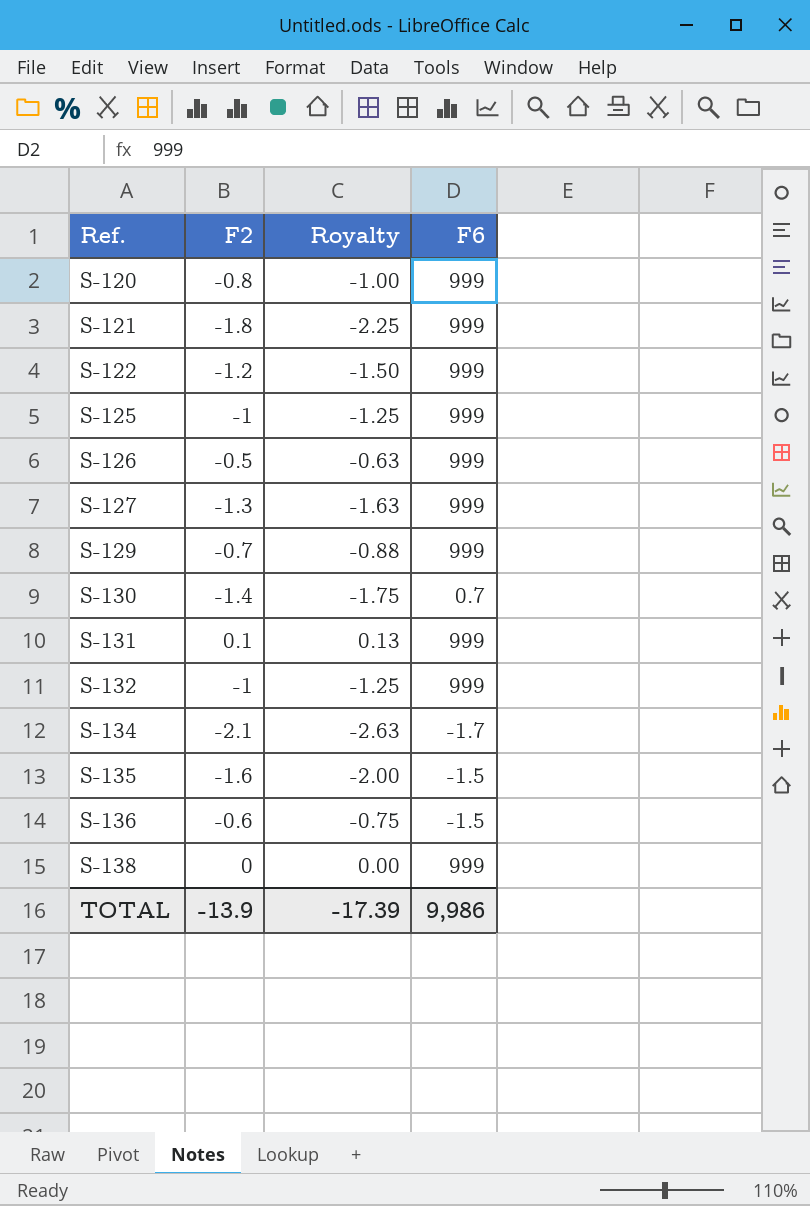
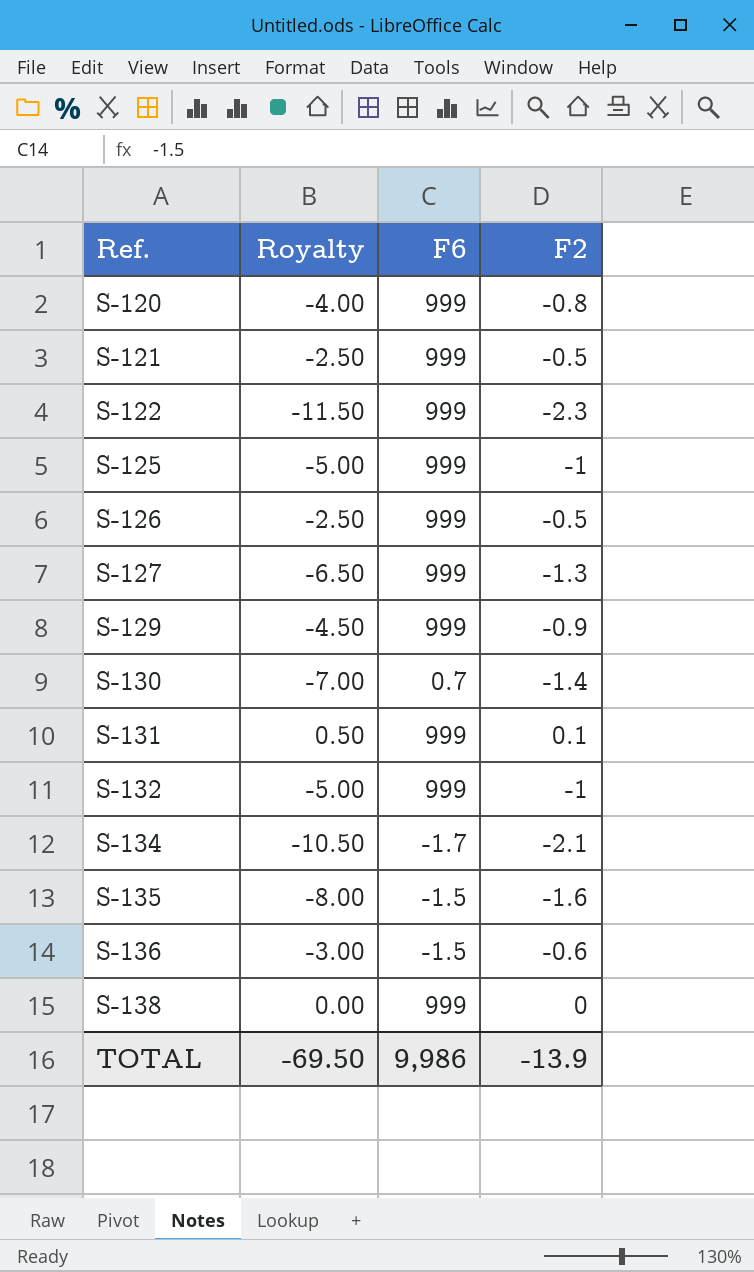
column Royalty | formula: [F2] * 1.25 -> [F2] * 5
column F2 | position: 2 -> 4
S-121 | F2: -1.8 -> -0.5
S-122 | F2: -1.2 -> -2.3
S-129 | F2: -0.7 -> -0.9
TOTAL | Royalty: -17.39 -> -69.50

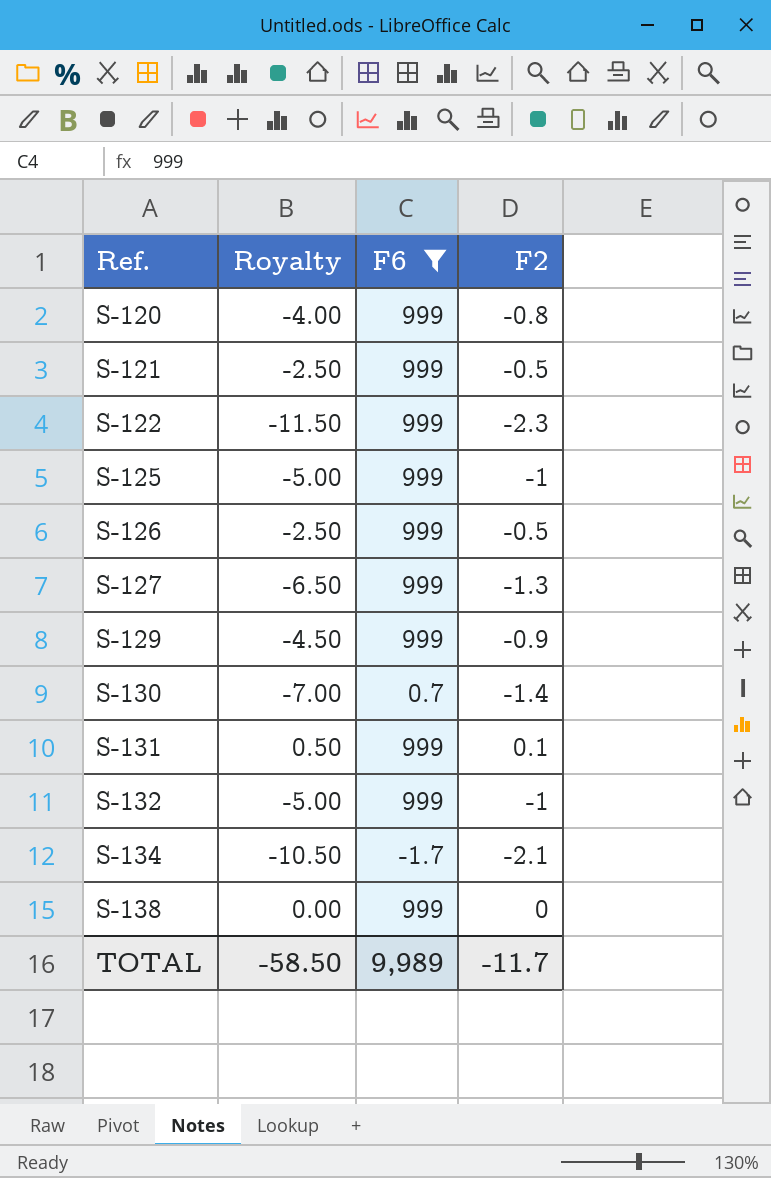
filter: none -> F6 != -1.5
TOTAL | Royalty: -69.50 -> -58.50
TOTAL | F6: 9,986 -> 9,989
TOTAL | F2: -13.9 -> -11.7

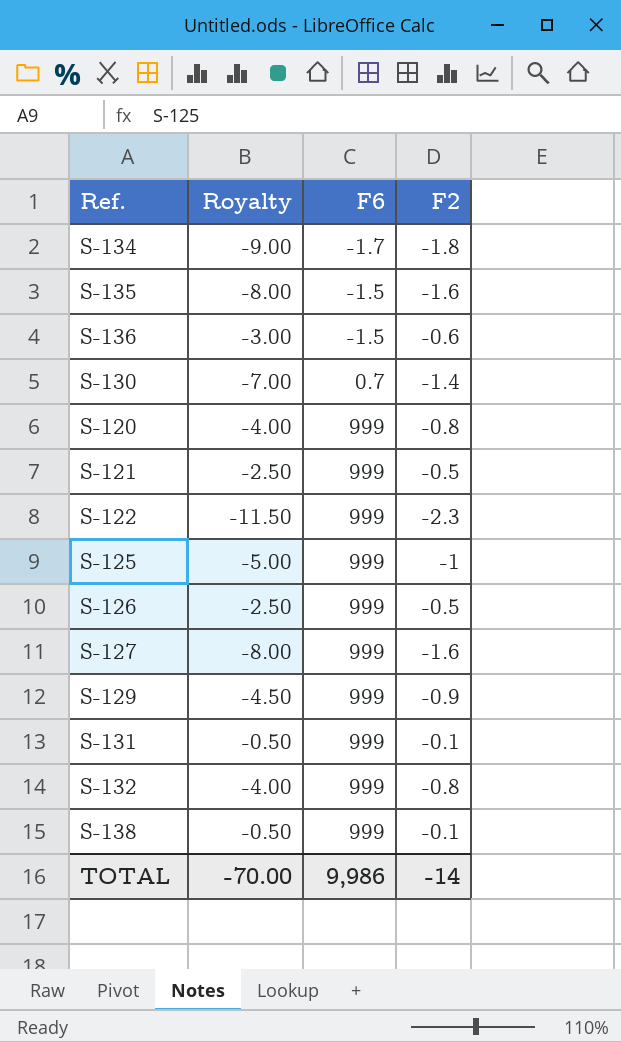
filter: F6 != -1.5 -> none
row order: Ref. ascending -> F6 ascending
S-134 | Royalty: -10.50 -> -9.00
S-134 | F2: -2.1 -> -1.8
S-127 | Royalty: -6.50 -> -8.00
S-127 | F2: -1.3 -> -1.6
S-131 | Royalty: 0.50 -> -0.50
S-131 | F2: 0.1 -> -0.1
S-132 | Royalty: -5.00 -> -4.00
S-132 | F2: -1 -> -0.8
S-138 | Royalty: 0.00 -> -0.50
S-138 | F2: 0 -> -0.1
TOTAL | Royalty: -58.50 -> -70.00
TOTAL | F6: 9,989 -> 9,986
TOTAL | F2: -11.7 -> -14

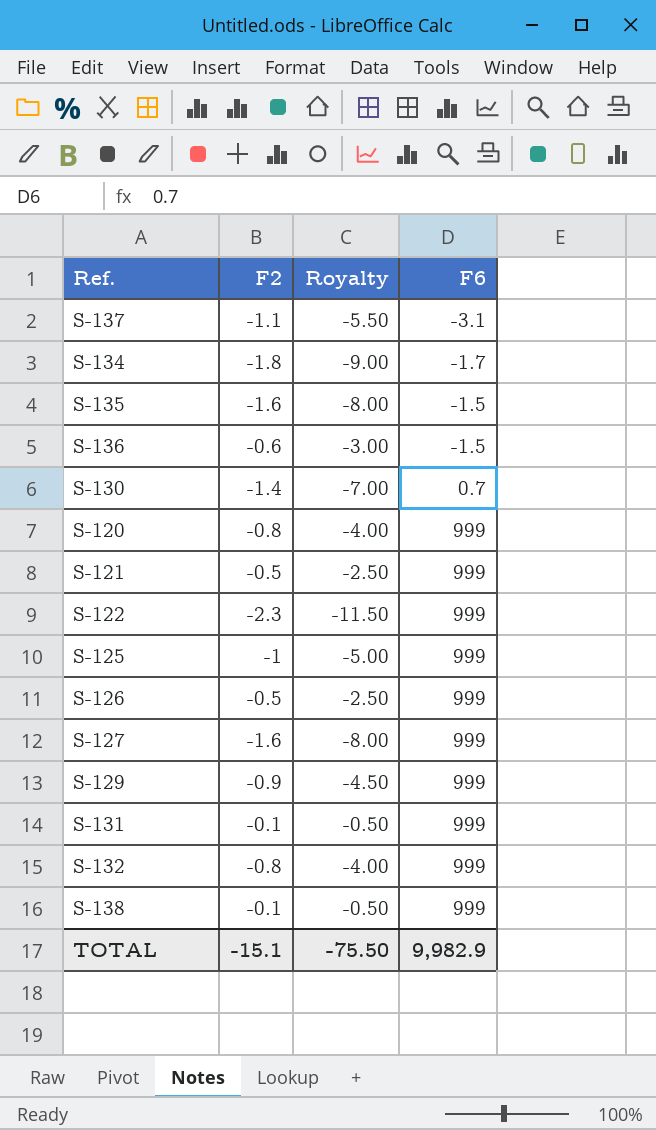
column F2 | position: 4 -> 2
row S-137: none -> -1.1 | -5.50 | -3.1
TOTAL | F2: -14 -> -15.1
TOTAL | Royalty: -70.00 -> -75.50
TOTAL | F6: 9,986 -> 9,982.9

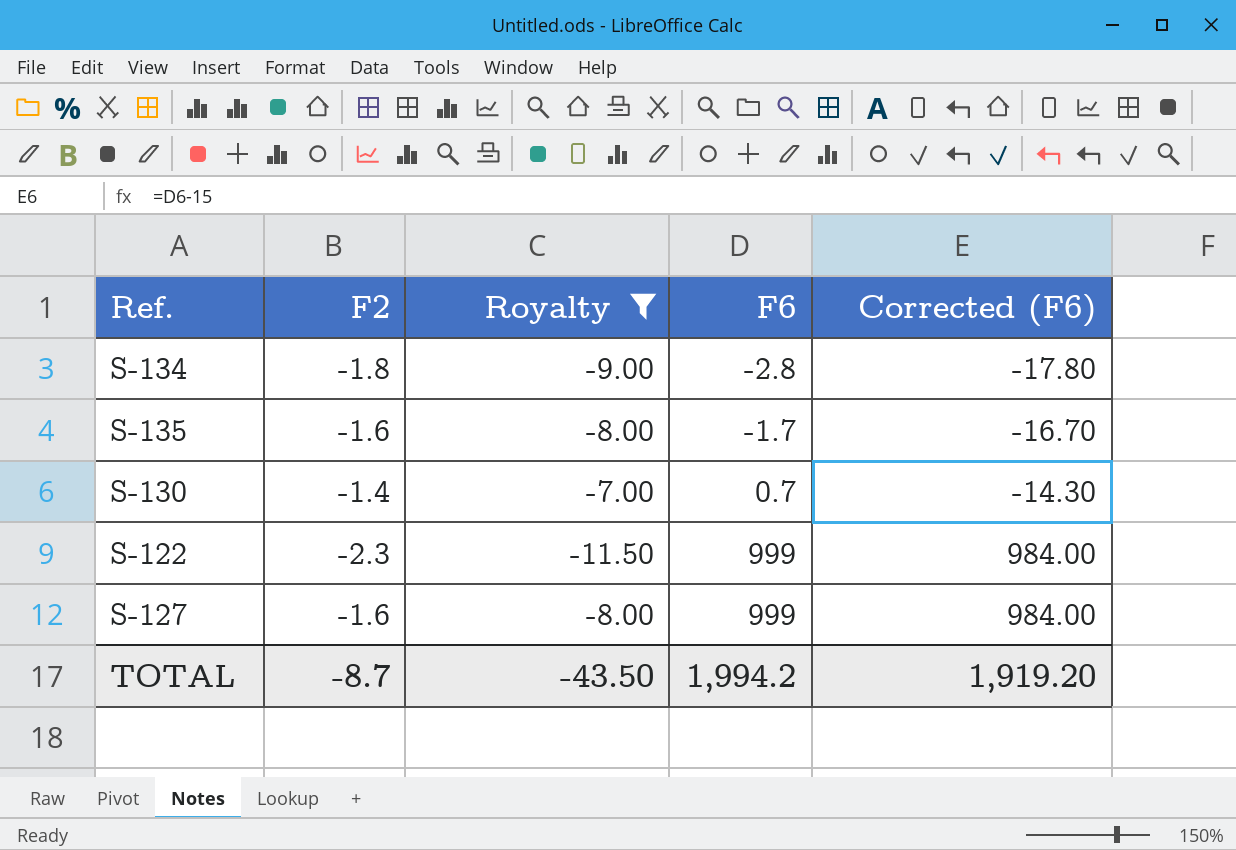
filter: none -> Royalty <= -7.00
column Corrected (F6) | formula: none -> [F6] - 15
S-134 | F6: -1.7 -> -2.8
S-135 | F6: -1.5 -> -1.7
TOTAL | F2: -15.1 -> -8.7
TOTAL | Royalty: -75.50 -> -43.50
TOTAL | F6: 9,982.9 -> 1,994.2

